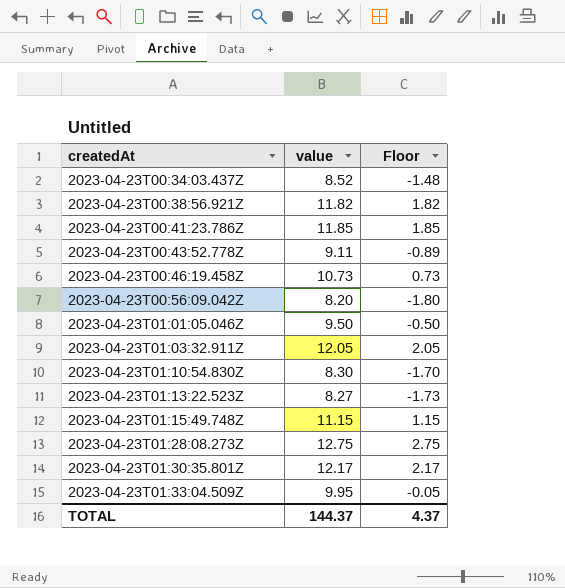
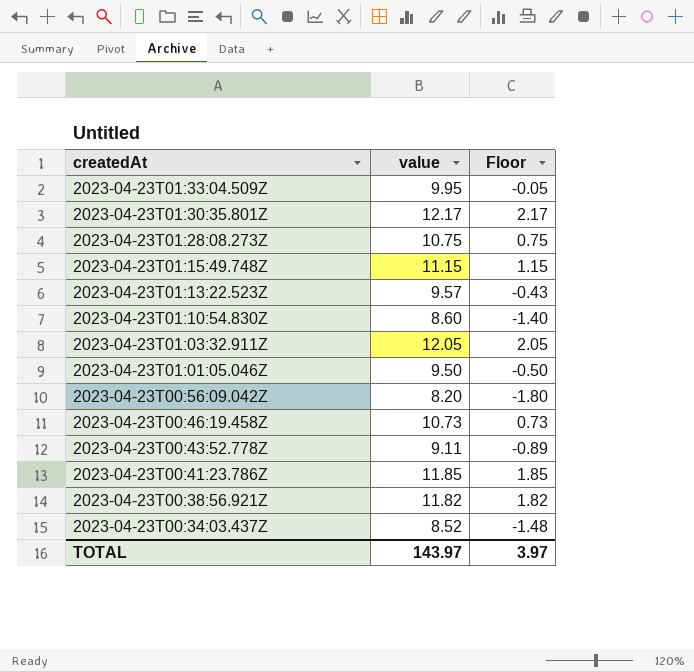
row order: createdAt ascending -> createdAt descending
2023-04-23T01:28:08.273Z | value: 12.75 -> 10.75
2023-04-23T01:28:08.273Z | Floor: 2.75 -> 0.75
2023-04-23T01:13:22.523Z | value: 8.27 -> 9.57
2023-04-23T01:13:22.523Z | Floor: -1.73 -> -0.43
2023-04-23T01:10:54.830Z | value: 8.30 -> 8.60
2023-04-23T01:10:54.830Z | Floor: -1.70 -> -1.40
TOTAL | value: 144.37 -> 143.97
TOTAL | Floor: 4.37 -> 3.97

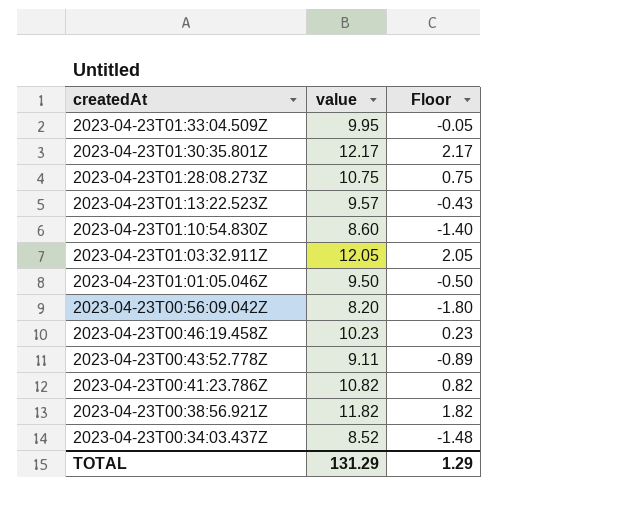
row 2023-04-23T01:15:49.748Z: 11.15 | 1.15 -> none
2023-04-23T00:46:19.458Z | value: 10.73 -> 10.23
2023-04-23T00:46:19.458Z | Floor: 0.73 -> 0.23
2023-04-23T00:41:23.786Z | value: 11.85 -> 10.82
2023-04-23T00:41:23.786Z | Floor: 1.85 -> 0.82
TOTAL | value: 143.97 -> 131.29
TOTAL | Floor: 3.97 -> 1.29

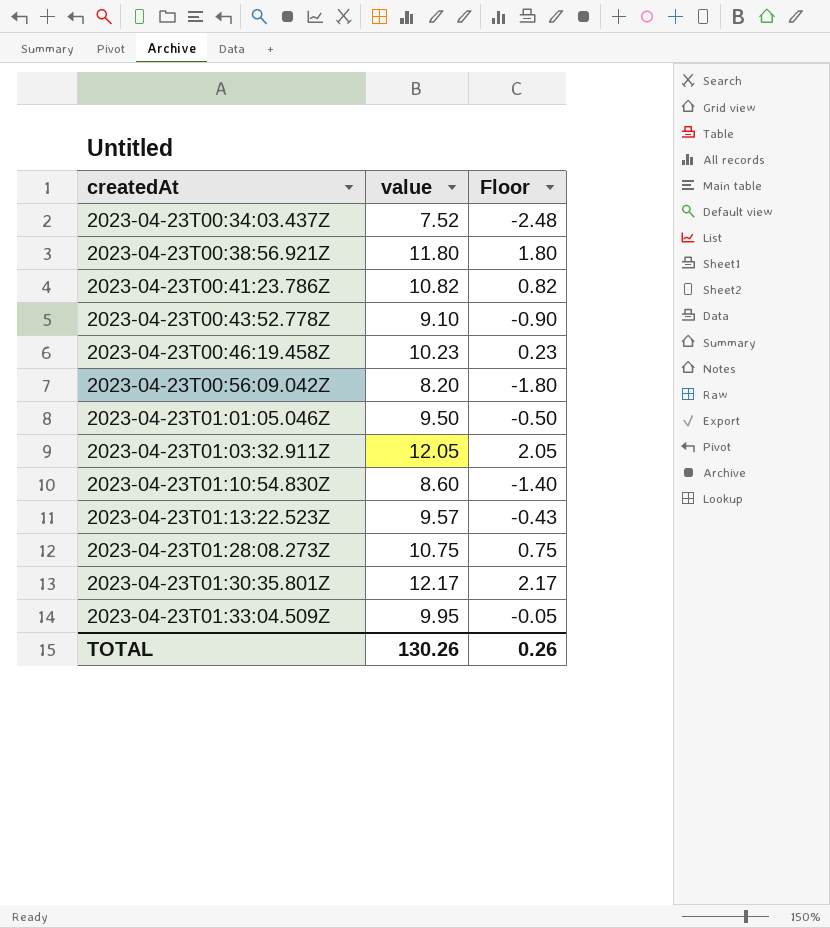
row order: createdAt descending -> createdAt ascending
2023-04-23T00:34:03.437Z | value: 8.52 -> 7.52
2023-04-23T00:34:03.437Z | Floor: -1.48 -> -2.48
2023-04-23T00:38:56.921Z | value: 11.82 -> 11.80
2023-04-23T00:38:56.921Z | Floor: 1.82 -> 1.80
2023-04-23T00:43:52.778Z | value: 9.11 -> 9.10
2023-04-23T00:43:52.778Z | Floor: -0.89 -> -0.90
TOTAL | value: 131.29 -> 130.26
TOTAL | Floor: 1.29 -> 0.26

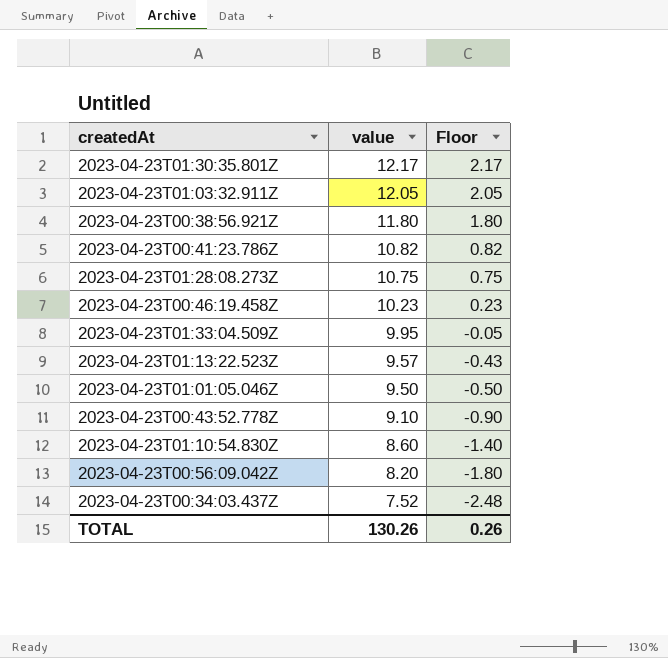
row order: createdAt ascending -> value descending

